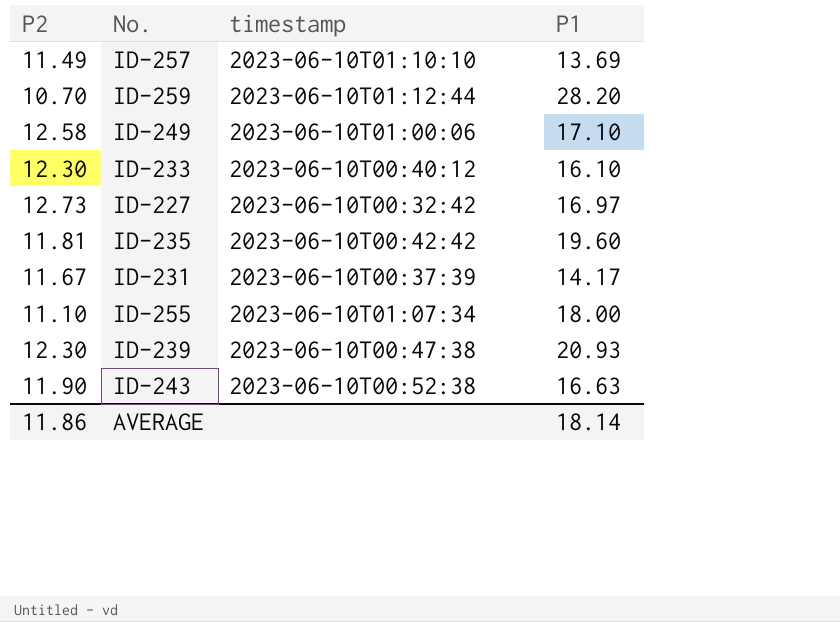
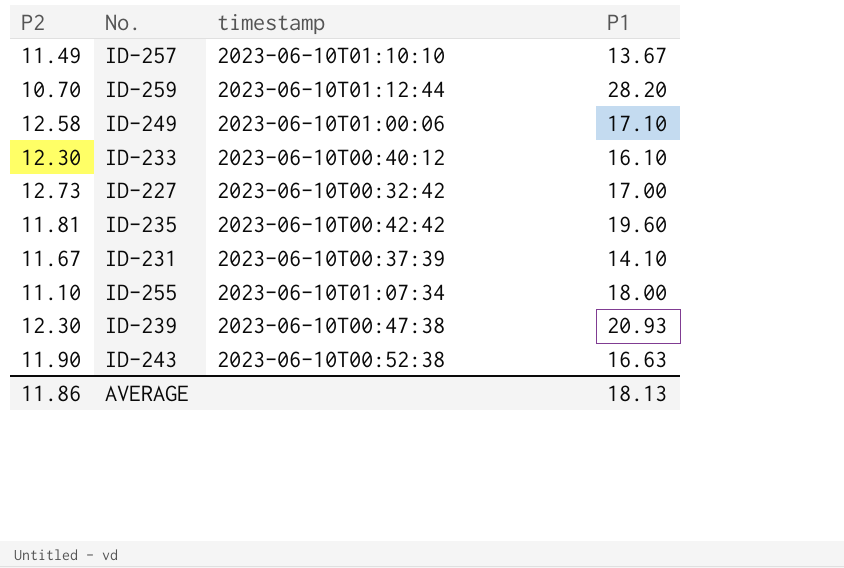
ID-257 | P1: 13.69 -> 13.67
ID-227 | P1: 16.97 -> 17.00
ID-231 | P1: 14.17 -> 14.10
AVERAGE | P1: 18.14 -> 18.13

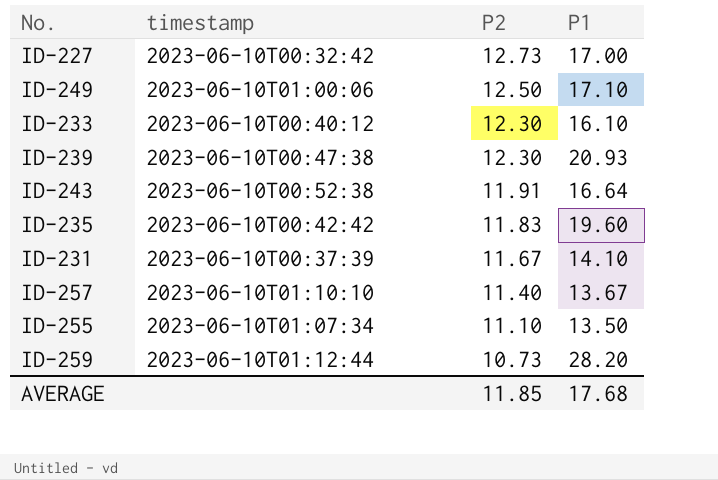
row order: none -> P2 descending
column P2 | position: 1 -> 3
ID-249 | P2: 12.58 -> 12.50
ID-243 | P2: 11.90 -> 11.91
ID-243 | P1: 16.63 -> 16.64
ID-235 | P2: 11.81 -> 11.83
ID-257 | P2: 11.49 -> 11.40
ID-255 | P1: 18.00 -> 13.50
ID-259 | P2: 10.70 -> 10.73
AVERAGE | P2: 11.86 -> 11.85
AVERAGE | P1: 18.13 -> 17.68

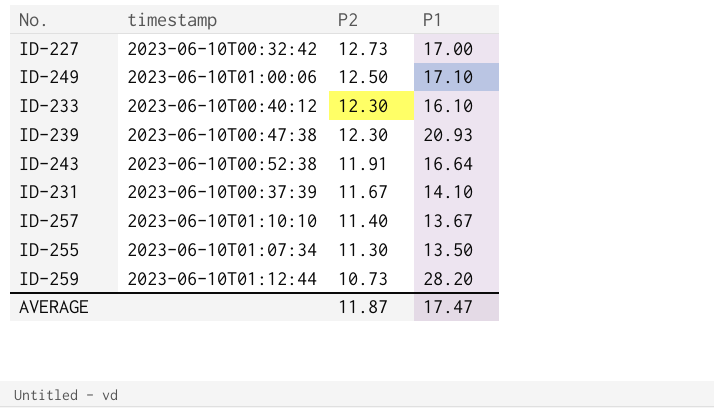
row ID-235: 2023-06-10T00:42:42 | 11.83 | 19.60 -> none
ID-255 | P2: 11.10 -> 11.30
AVERAGE | P2: 11.85 -> 11.87
AVERAGE | P1: 17.68 -> 17.47

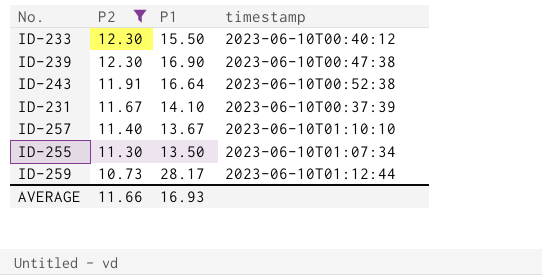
filter: none -> P2 <= 12.30
column timestamp | position: 2 -> 4
ID-233 | P1: 16.10 -> 15.50
ID-239 | P1: 20.93 -> 16.90
ID-259 | P1: 28.20 -> 28.17
AVERAGE | P2: 11.87 -> 11.66
AVERAGE | P1: 17.47 -> 16.93

